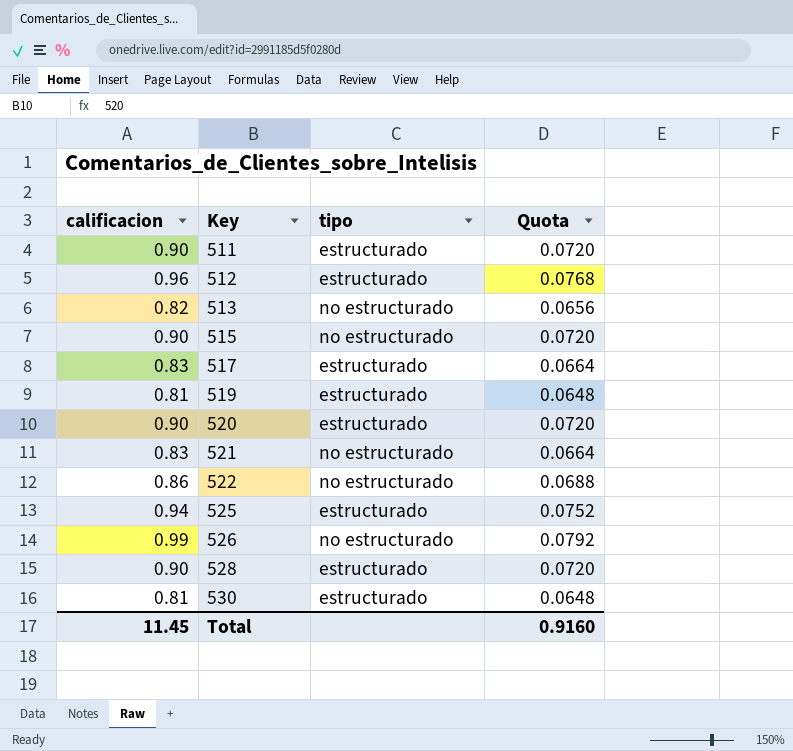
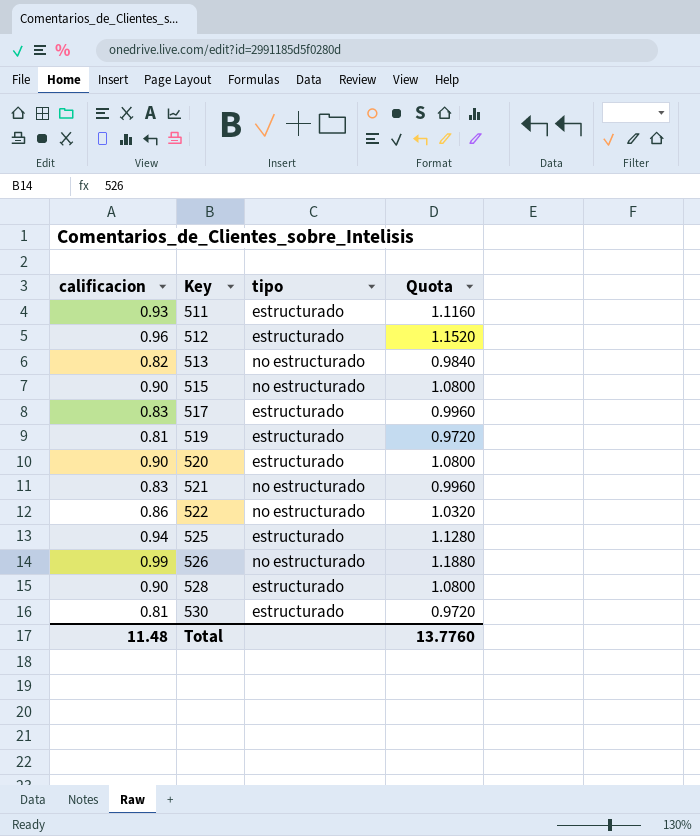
column Quota | formula: [calificacion] * 0.08 -> [calificacion] * 1.2
511 | calificacion: 0.90 -> 0.93
Total | calificacion: 11.45 -> 11.48
Total | Quota: 0.9160 -> 13.7760

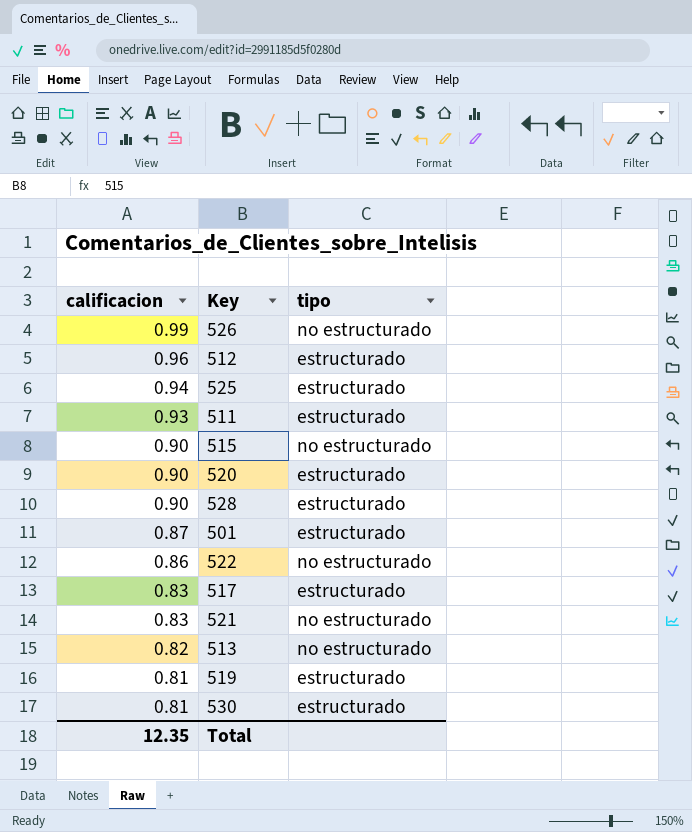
row order: Key ascending -> calificacion descending
column Quota | formula: [calificacion] * 1.2 -> none
row 501: none -> 0.87 | estructurado
Total | calificacion: 11.48 -> 12.35

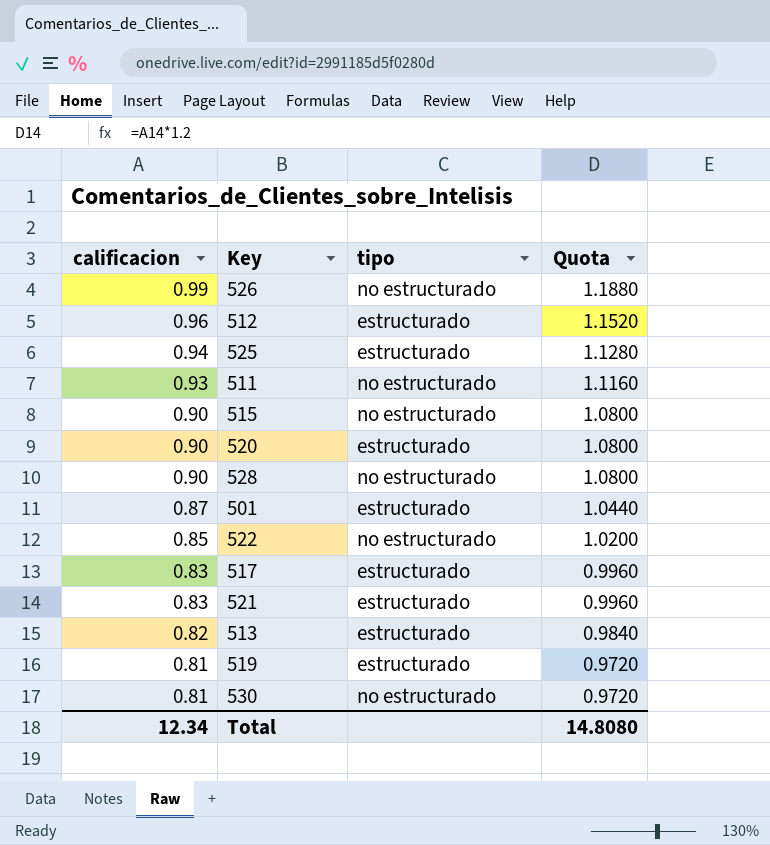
column Quota | formula: none -> [calificacion] * 1.2
511 | tipo: estructurado -> no estructurado
528 | tipo: estructurado -> no estructurado
522 | calificacion: 0.86 -> 0.85
521 | tipo: no estructurado -> estructurado
513 | tipo: no estructurado -> estructurado
530 | tipo: estructurado -> no estructurado
Total | calificacion: 12.35 -> 12.34

